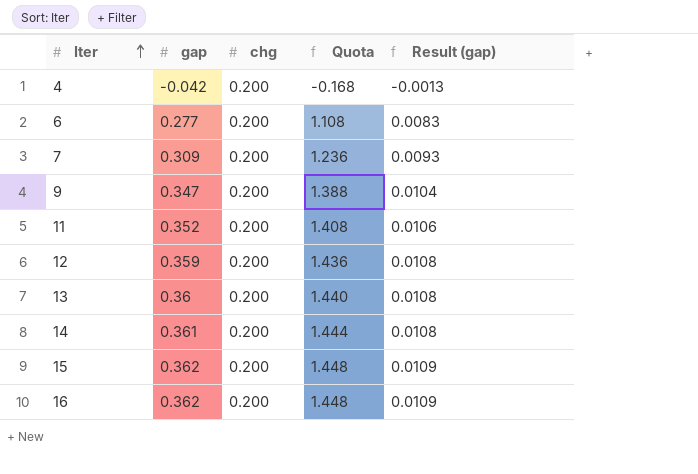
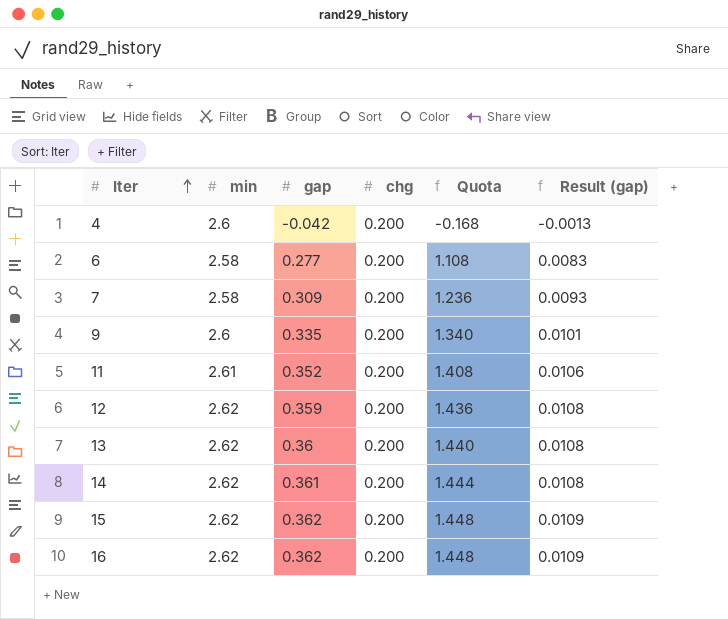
column min | position: none -> 2
9 | gap: 0.347 -> 0.335
9 | Quota: 1.388 -> 1.340
9 | Result (gap): 0.0104 -> 0.0101

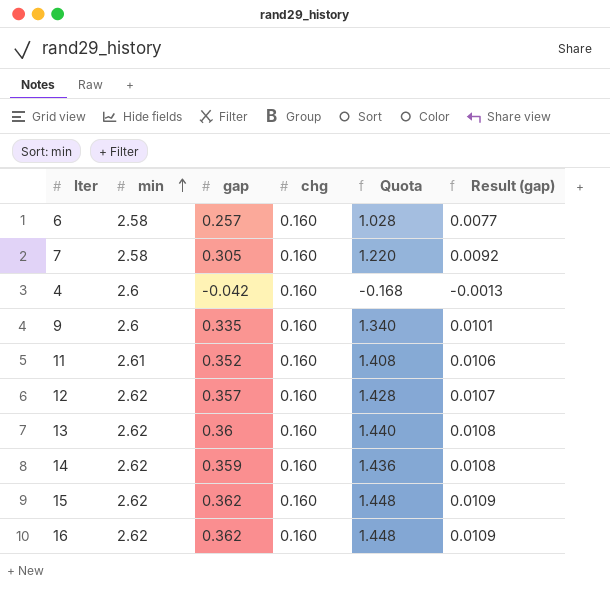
row order: Iter ascending -> min ascending
6 | gap: 0.277 -> 0.257
6 | chg: 0.200 -> 0.160
6 | Quota: 1.108 -> 1.028
6 | Result (gap): 0.0083 -> 0.0077
7 | gap: 0.309 -> 0.305
7 | chg: 0.200 -> 0.160
7 | Quota: 1.236 -> 1.220
7 | Result (gap): 0.0093 -> 0.0092
4 | chg: 0.200 -> 0.160
9 | chg: 0.200 -> 0.160
11 | chg: 0.200 -> 0.160
12 | gap: 0.359 -> 0.357
12 | chg: 0.200 -> 0.160
12 | Quota: 1.436 -> 1.428
12 | Result (gap): 0.0108 -> 0.0107
13 | chg: 0.200 -> 0.160
14 | gap: 0.361 -> 0.359
14 | chg: 0.200 -> 0.160
14 | Quota: 1.444 -> 1.436
15 | chg: 0.200 -> 0.160
16 | chg: 0.200 -> 0.160

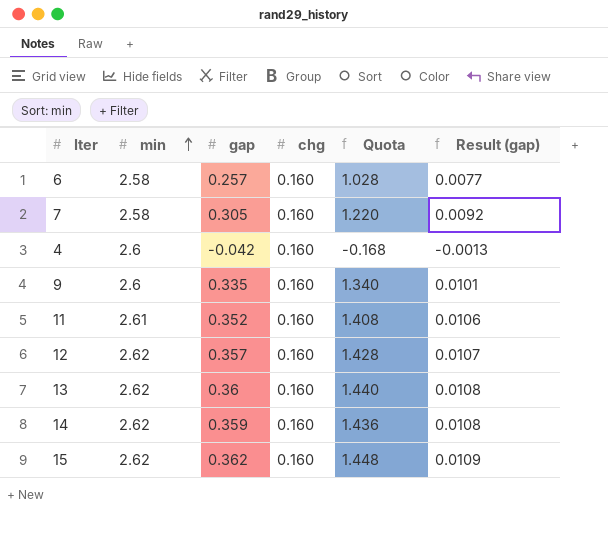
row 16: 2.62 | 0.362 | 0.160 | 1.448 | 0.0109 -> none

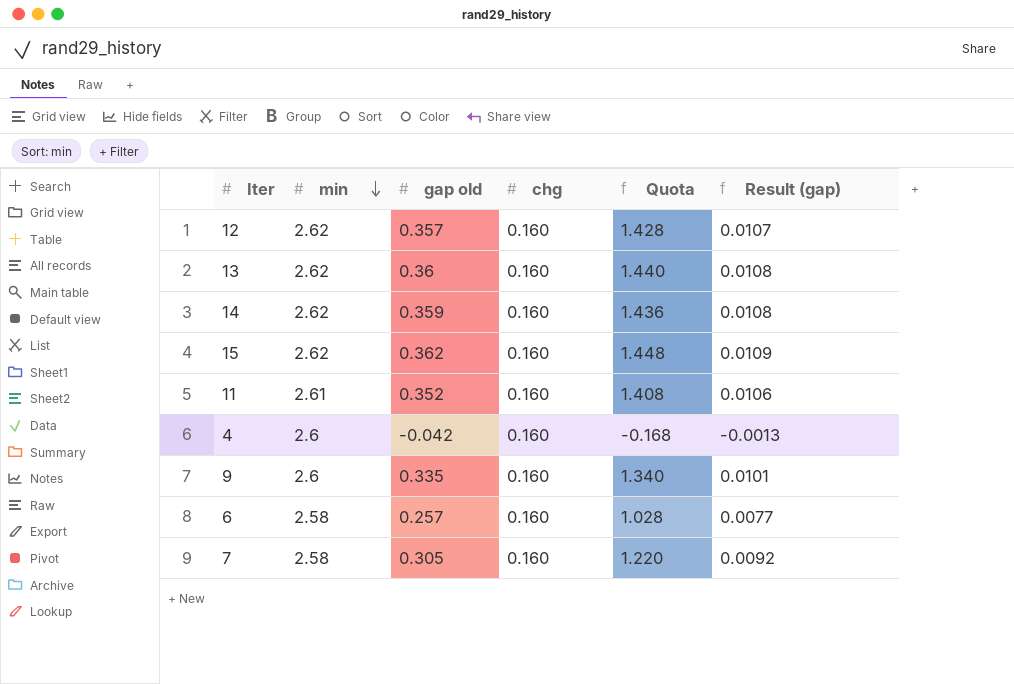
row order: min ascending -> min descending
column name: gap -> gap old

